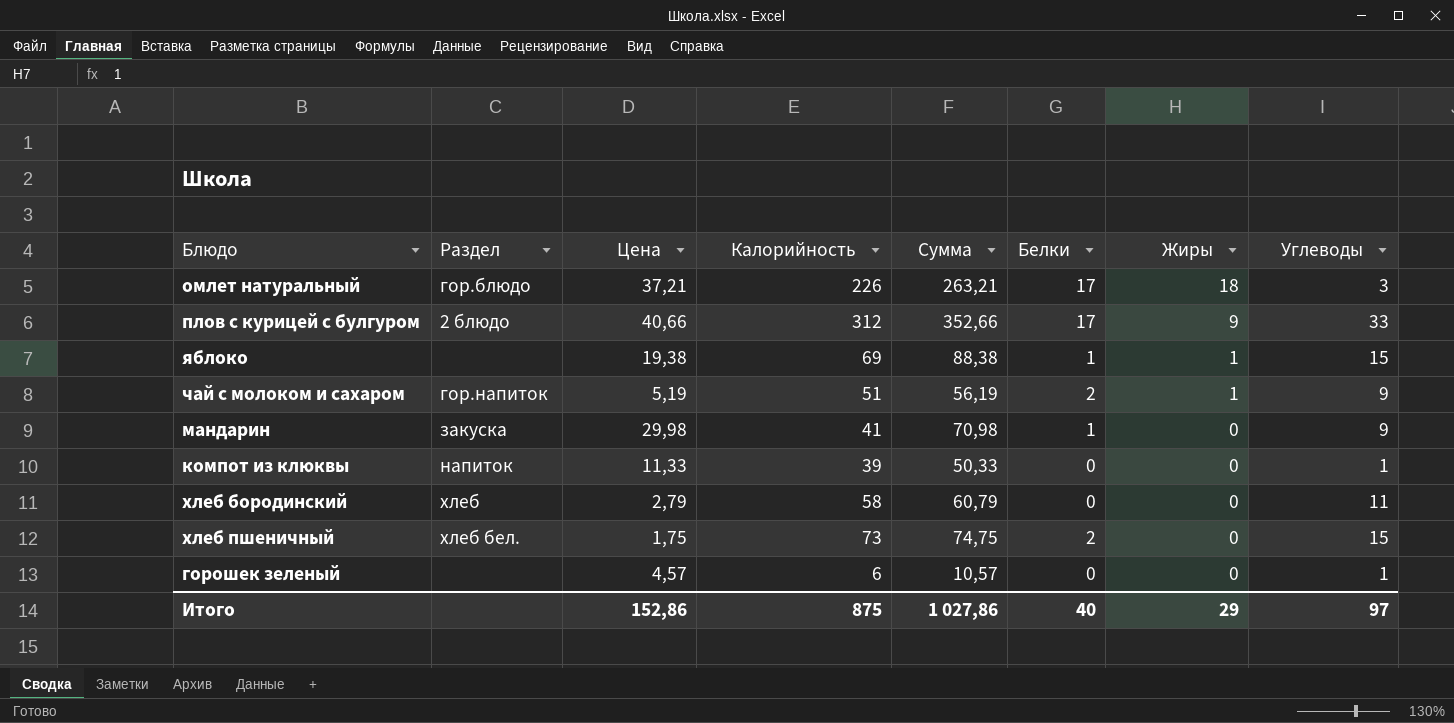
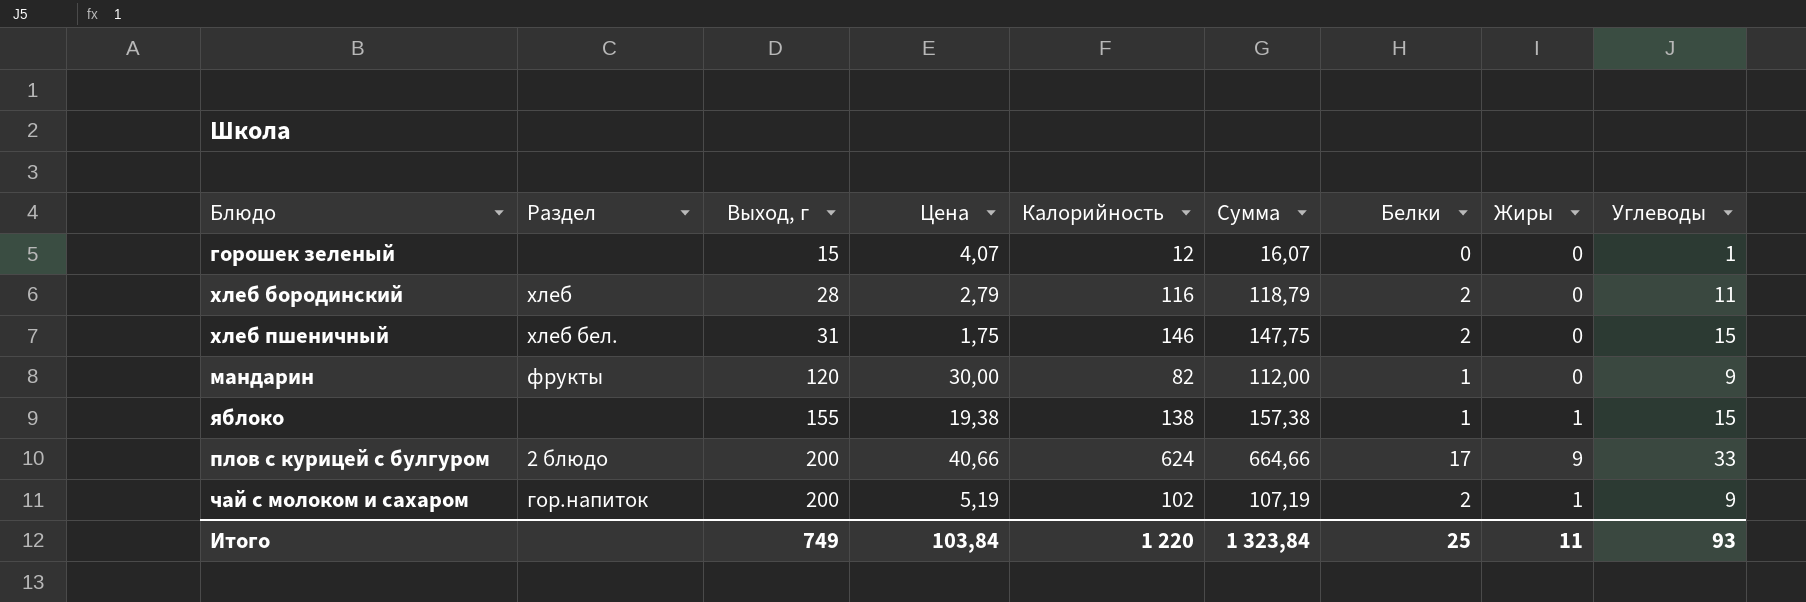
row order: Жиры descending -> Выход, г ascending
column Выход, г | position: none -> 3
row омлет натуральный: гор.блюдо | 37,21 | 226 | 263,21 | 17 | 18 | 3 -> none
row компот из клюквы: напиток | 11,33 | 39 | 50,33 | 0 | 0 | 1 -> none
горошек зеленый | Цена: 4,57 -> 4,07
горошек зеленый | Калорийность: 6 -> 12
горошек зеленый | Сумма: 10,57 -> 16,07
хлеб бородинский | Калорийность: 58 -> 116
хлеб бородинский | Сумма: 60,79 -> 118,79
хлеб бородинский | Белки: 0 -> 2
хлеб пшеничный | Калорийность: 73 -> 146
хлеб пшеничный | Сумма: 74,75 -> 147,75
мандарин | Раздел: закуска -> фрукты
мандарин | Цена: 29,98 -> 30,00
мандарин | Калорийность: 41 -> 82
мандарин | Сумма: 70,98 -> 112,00
яблоко | Калорийность: 69 -> 138
яблоко | Сумма: 88,38 -> 157,38
плов с курицей с булгуром | Калорийность: 312 -> 624
плов с курицей с булгуром | Сумма: 352,66 -> 664,66
чай с молоком и сахаром | Калорийность: 51 -> 102
чай с молоком и сахаром | Сумма: 56,19 -> 107,19
Итого | Цена: 152,86 -> 103,84
Итого | Калорийность: 875 -> 1 220
Итого | Сумма: 1 027,86 -> 1 323,84
Итого | Белки: 40 -> 25
Итого | Жиры: 29 -> 11
Итого | Углеводы: 97 -> 93

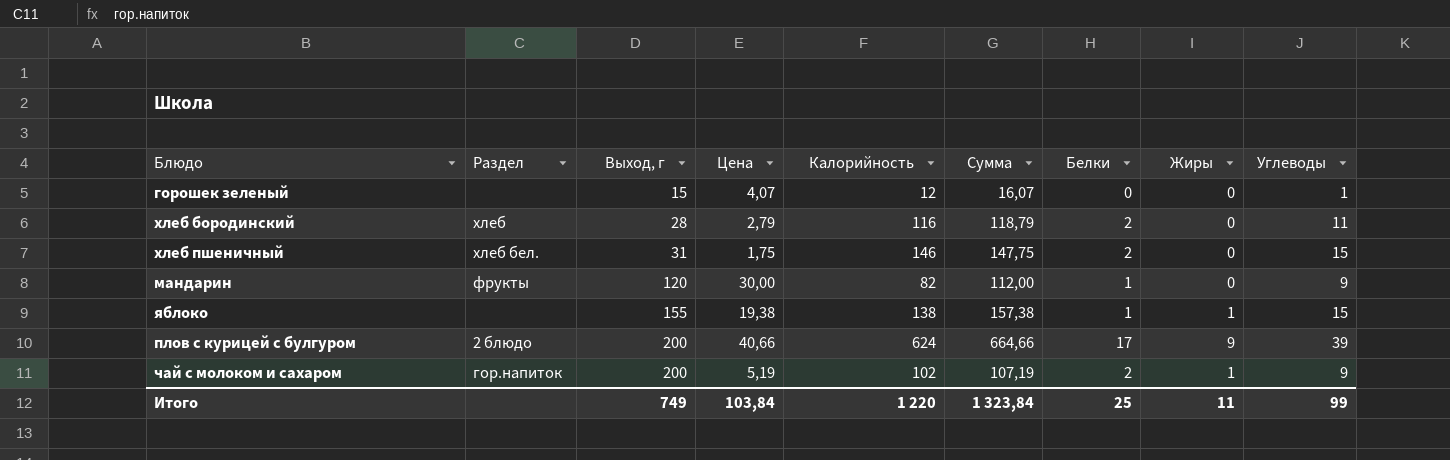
плов с курицей с булгуром | Углеводы: 33 -> 39
Итого | Углеводы: 93 -> 99

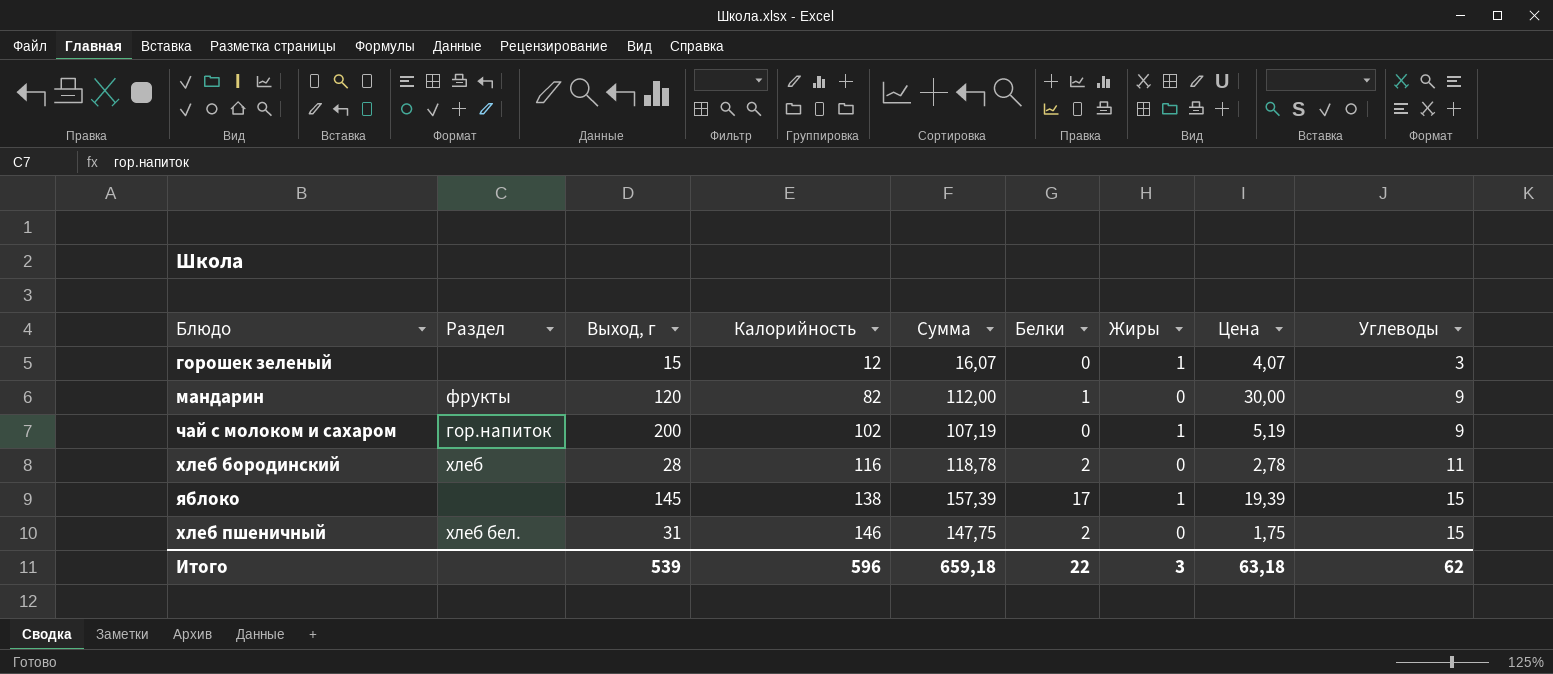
row order: Выход, г ascending -> Калорийность ascending
column Цена | position: 4 -> 8
row плов с курицей с булгуром: 2 блюдо | 200 | 40,66 | 624 | 664,66 | 17 | 9 | 39 -> none
горошек зеленый | Жиры: 0 -> 1
горошек зеленый | Углеводы: 1 -> 3
чай с молоком и сахаром | Белки: 2 -> 0
хлеб бородинский | Сумма: 118,79 -> 118,78
хлеб бородинский | Цена: 2,79 -> 2,78
яблоко | Выход, г: 155 -> 145
яблоко | Сумма: 157,38 -> 157,39
яблоко | Белки: 1 -> 17
яблоко | Цена: 19,38 -> 19,39
Итого | Выход, г: 749 -> 539
Итого | Калорийность: 1 220 -> 596
Итого | Сумма: 1 323,84 -> 659,18
Итого | Белки: 25 -> 22
Итого | Жиры: 11 -> 3
Итого | Цена: 103,84 -> 63,18
Итого | Углеводы: 99 -> 62

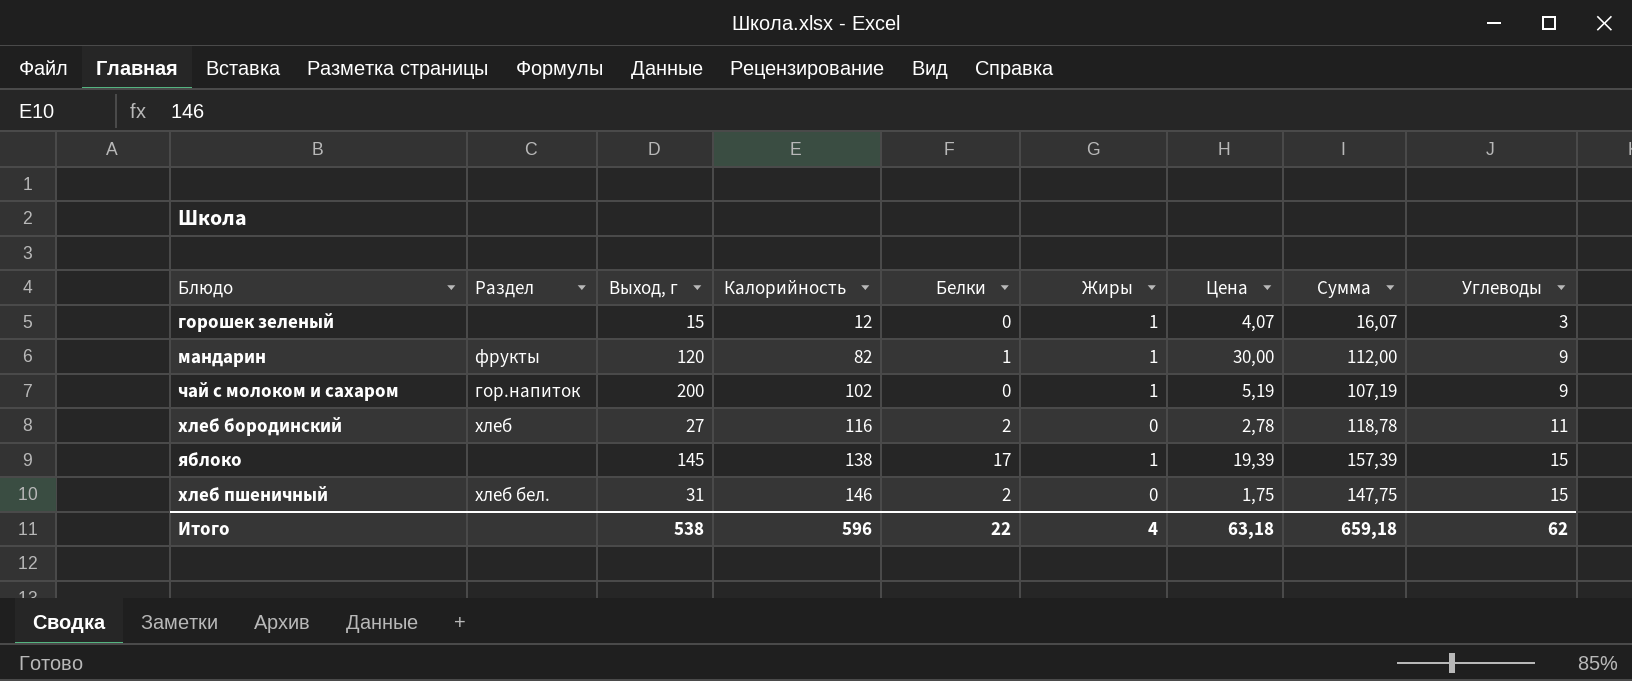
column Сумма | position: 5 -> 8
мандарин | Жиры: 0 -> 1
хлеб бородинский | Выход, г: 28 -> 27
Итого | Выход, г: 539 -> 538
Итого | Жиры: 3 -> 4

